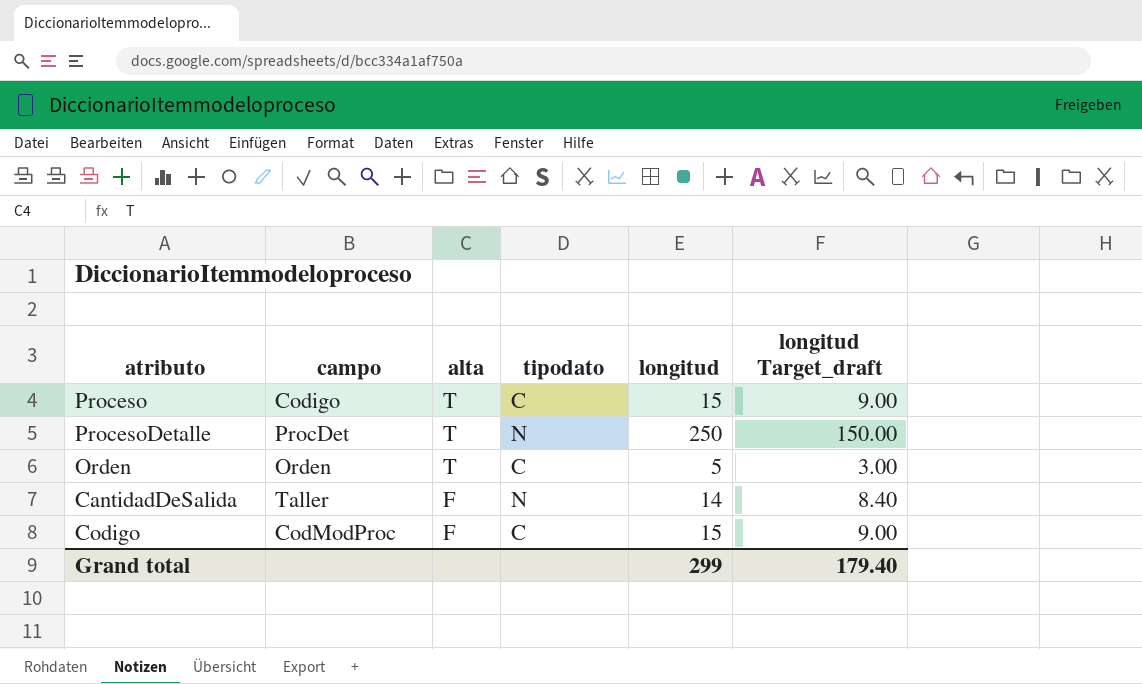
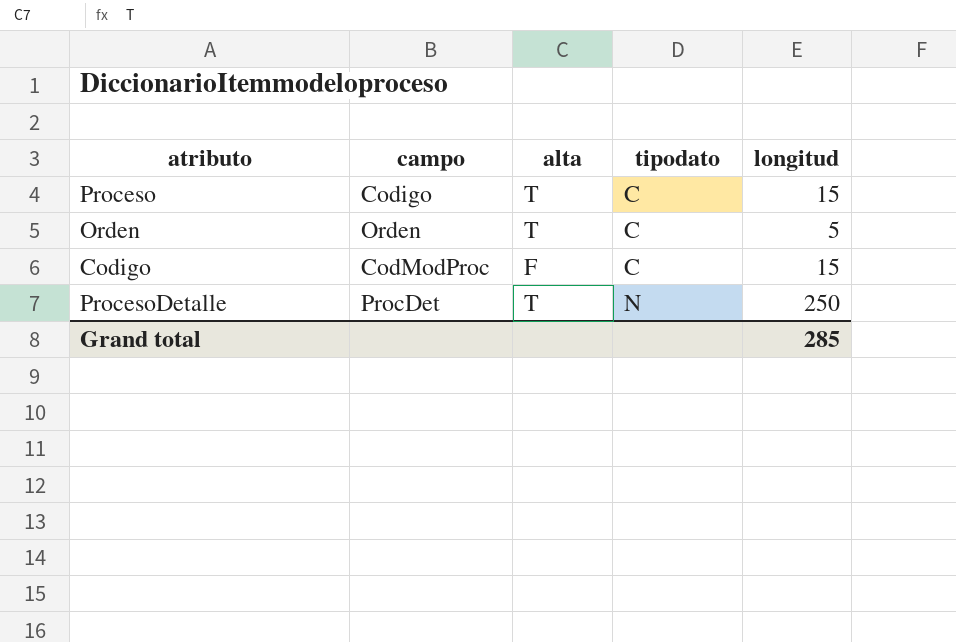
row order: alta descending -> tipodato ascending
column longitud Target_draft | formula: [longitud] * 0.6 -> none
row CantidadDeSalida: Taller | F | N | 14 | 8.40 -> none
Grand total | longitud: 299 -> 285

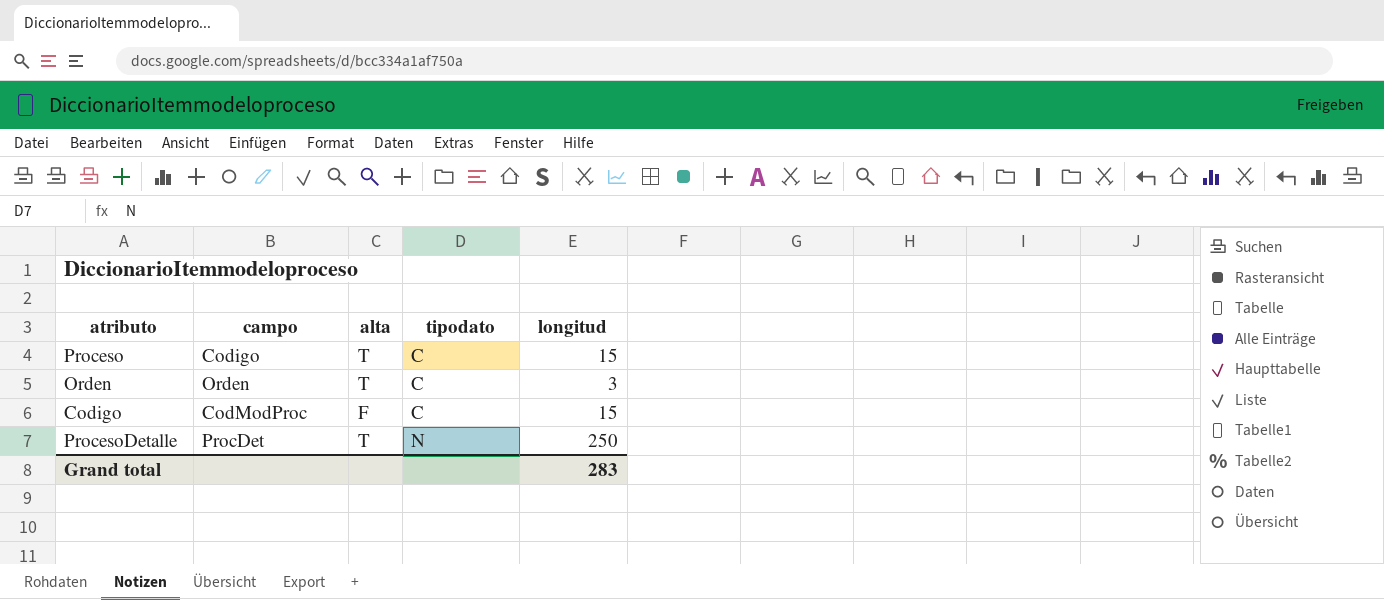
Orden | longitud: 5 -> 3
Grand total | longitud: 285 -> 283

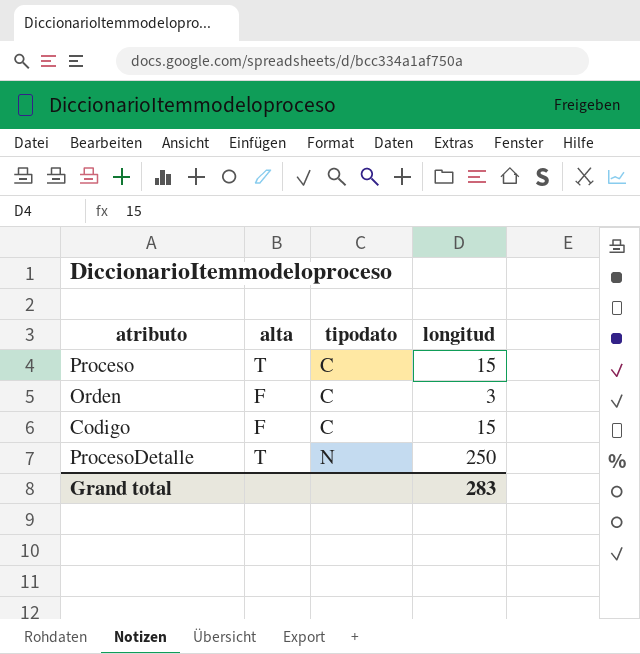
column campo | position: 2 -> none
Orden | alta: T -> F

